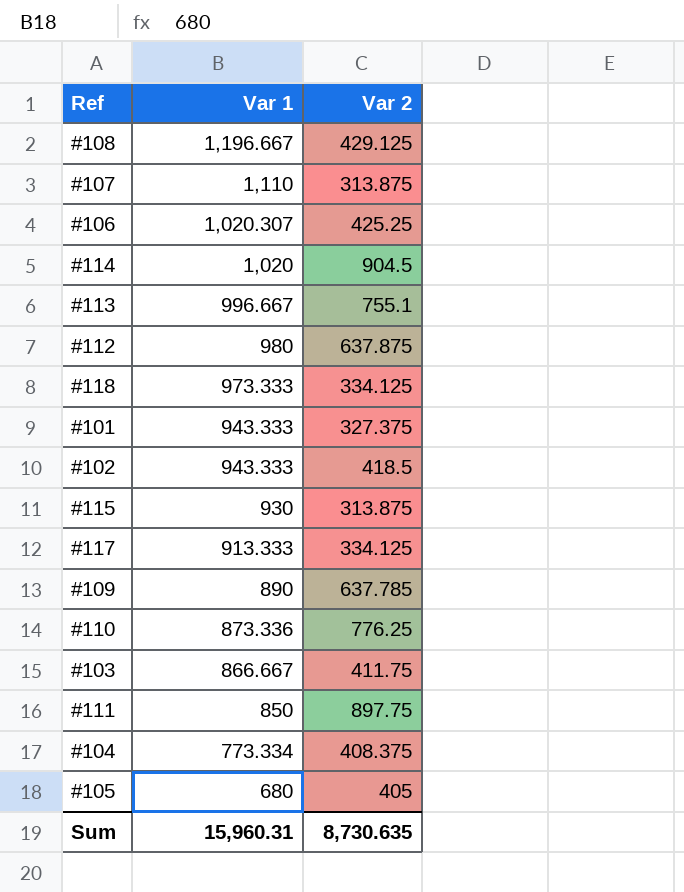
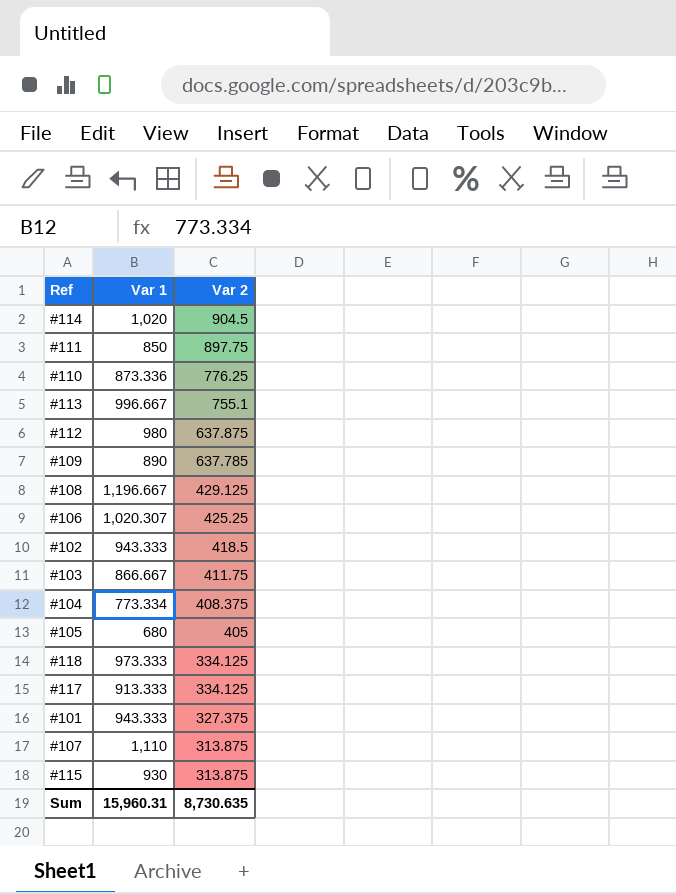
row order: Var 1 descending -> Var 2 descending

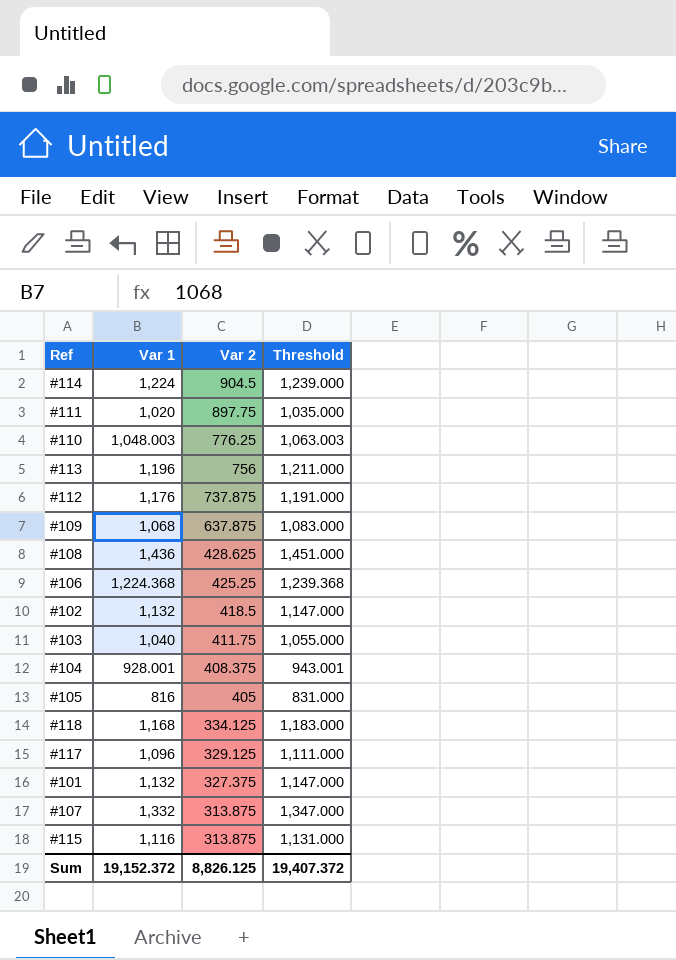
column Threshold | formula: none -> [Var 1] + 15
#114 | Var 1: 1,020 -> 1,224
#111 | Var 1: 850 -> 1,020
#110 | Var 1: 873.336 -> 1,048.003
#113 | Var 1: 996.667 -> 1,196
#113 | Var 2: 755.1 -> 756
#112 | Var 1: 980 -> 1,176
#112 | Var 2: 637.875 -> 737.875
#109 | Var 1: 890 -> 1,068
#109 | Var 2: 637.785 -> 637.875
#108 | Var 1: 1,196.667 -> 1,436
#108 | Var 2: 429.125 -> 428.625
#106 | Var 1: 1,020.307 -> 1,224.368
#102 | Var 1: 943.333 -> 1,132
#103 | Var 1: 866.667 -> 1,040
#104 | Var 1: 773.334 -> 928.001
#105 | Var 1: 680 -> 816
#118 | Var 1: 973.333 -> 1,168
#117 | Var 1: 913.333 -> 1,096
#117 | Var 2: 334.125 -> 329.125
#101 | Var 1: 943.333 -> 1,132
#107 | Var 1: 1,110 -> 1,332
#115 | Var 1: 930 -> 1,116
Sum | Var 1: 15,960.31 -> 19,152.372
Sum | Var 2: 8,730.635 -> 8,826.125

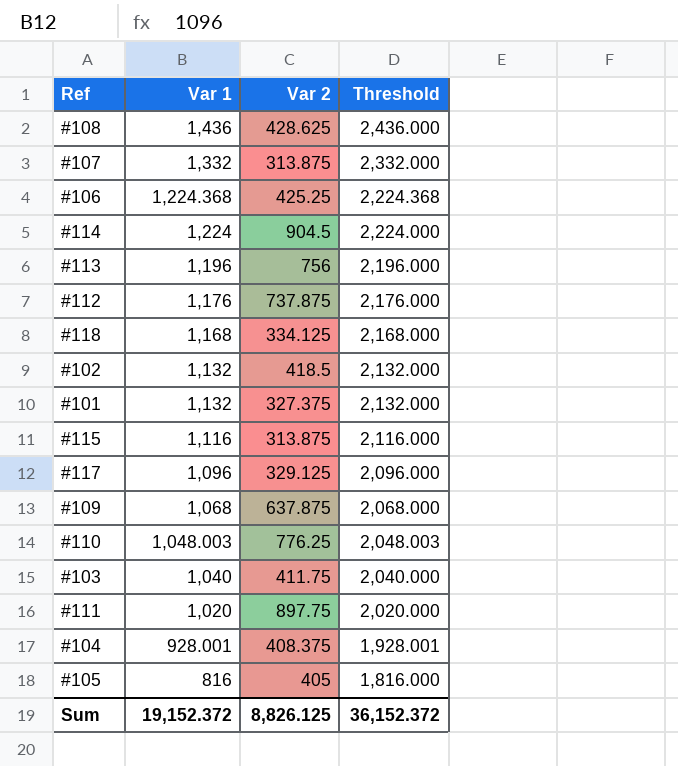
row order: Var 2 descending -> Var 1 descending
column Threshold | formula: [Var 1] + 15 -> [Var 1] + 1000
Sum | Threshold: 19,407.372 -> 36,152.372

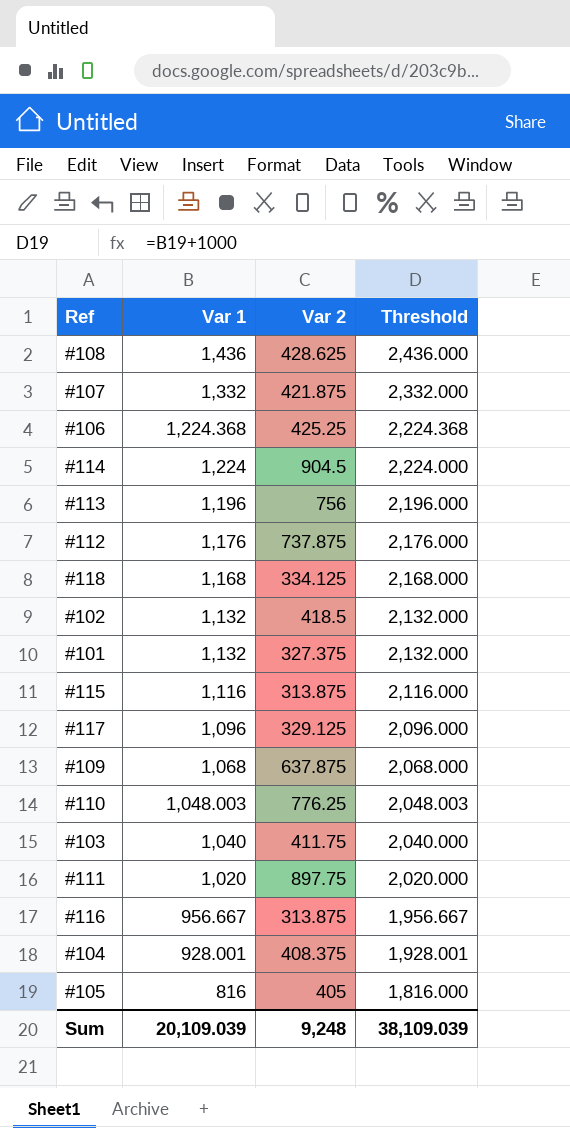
#107 | Var 2: 313.875 -> 421.875
row #116: none -> 956.667 | 313.875 | 1,956.667
Sum | Var 1: 19,152.372 -> 20,109.039
Sum | Var 2: 8,826.125 -> 9,248
Sum | Threshold: 36,152.372 -> 38,109.039

